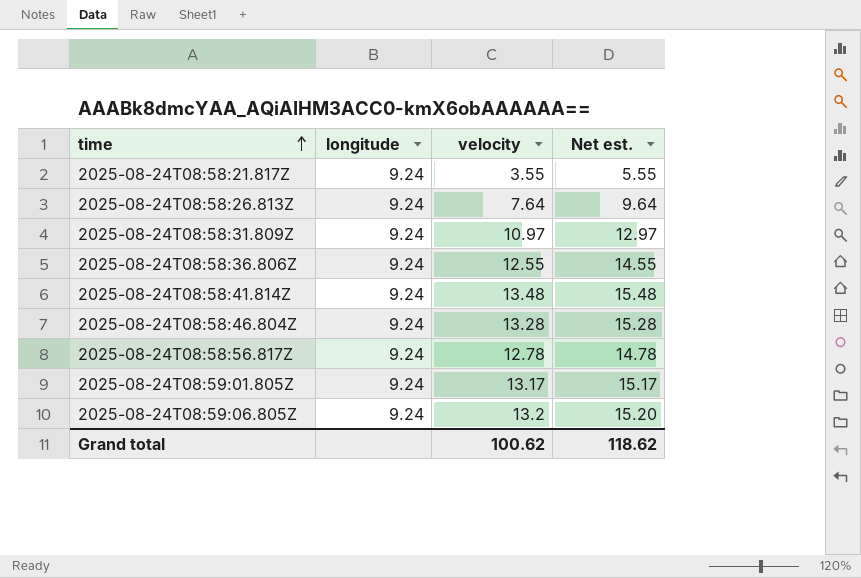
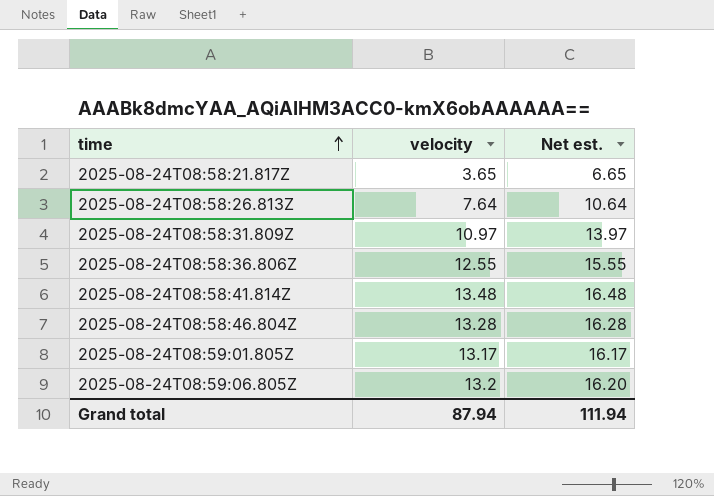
column longitude | position: 2 -> none
column Net est. | formula: [velocity] + 2 -> [velocity] + 3
row 2025-08-24T08:58:56.817Z: 9.24 | 12.78 | 14.78 -> none
2025-08-24T08:58:21.817Z | velocity: 3.55 -> 3.65
Grand total | velocity: 100.62 -> 87.94
Grand total | Net est.: 118.62 -> 111.94

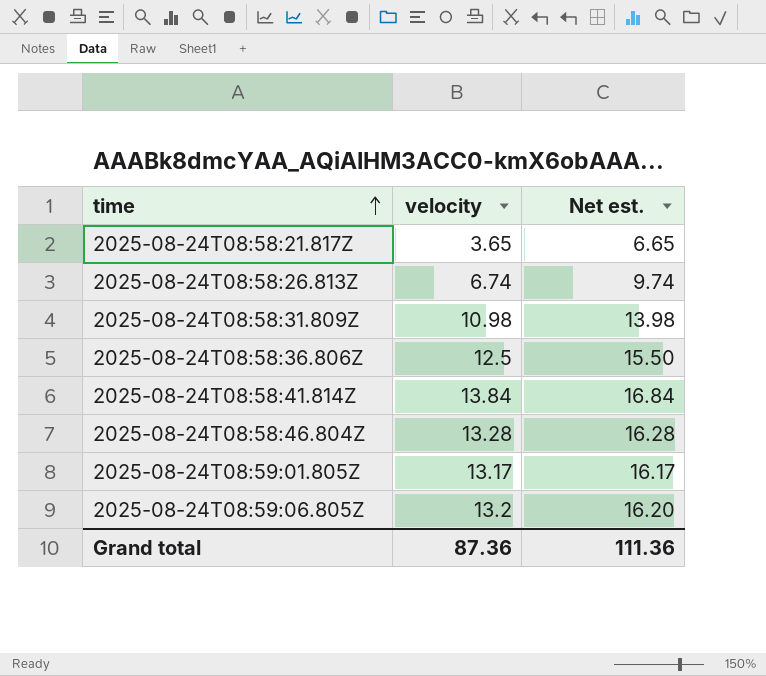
2025-08-24T08:58:26.813Z | velocity: 7.64 -> 6.74
2025-08-24T08:58:26.813Z | Net est.: 10.64 -> 9.74
2025-08-24T08:58:31.809Z | velocity: 10.97 -> 10.98
2025-08-24T08:58:31.809Z | Net est.: 13.97 -> 13.98
2025-08-24T08:58:36.806Z | velocity: 12.55 -> 12.5
2025-08-24T08:58:36.806Z | Net est.: 15.55 -> 15.50
2025-08-24T08:58:41.814Z | velocity: 13.48 -> 13.84
2025-08-24T08:58:41.814Z | Net est.: 16.48 -> 16.84
Grand total | velocity: 87.94 -> 87.36
Grand total | Net est.: 111.94 -> 111.36

